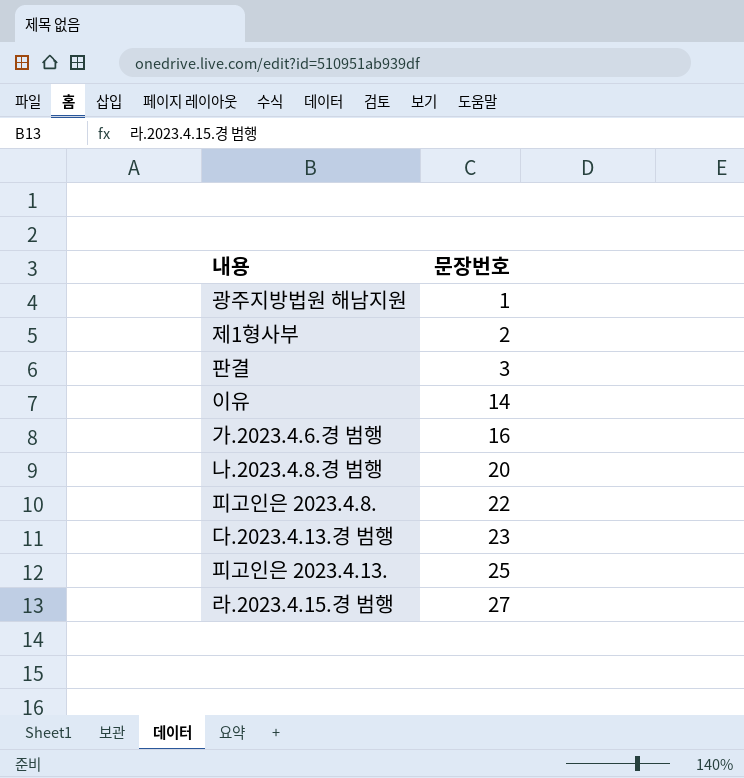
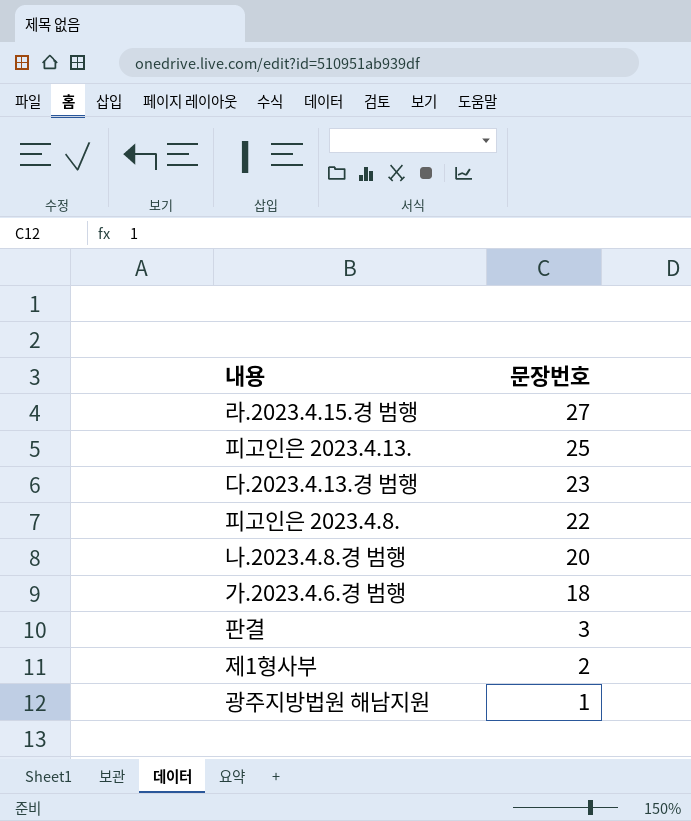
row order: 문장번호 ascending -> 문장번호 descending
row 이유: 14 -> none
가.2023.4.6.경 범행 | 문장번호: 16 -> 18

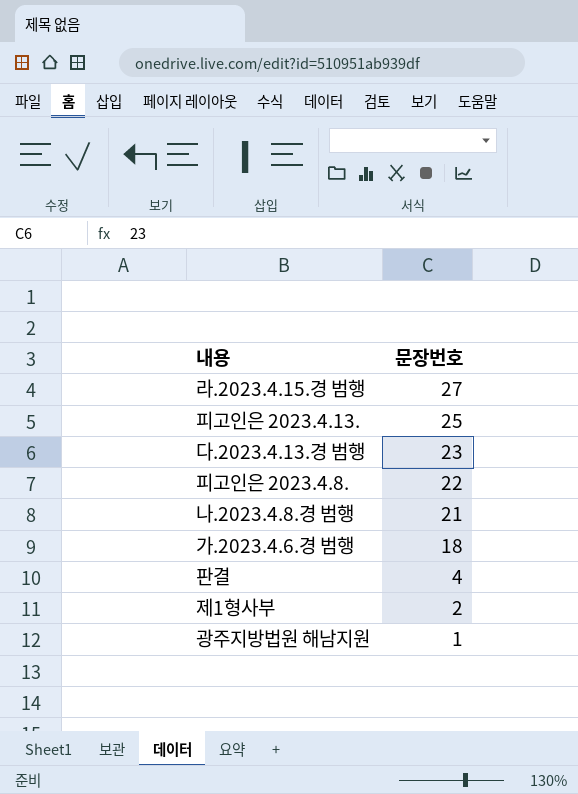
나.2023.4.8.경 범행 | 문장번호: 20 -> 21
판결 | 문장번호: 3 -> 4

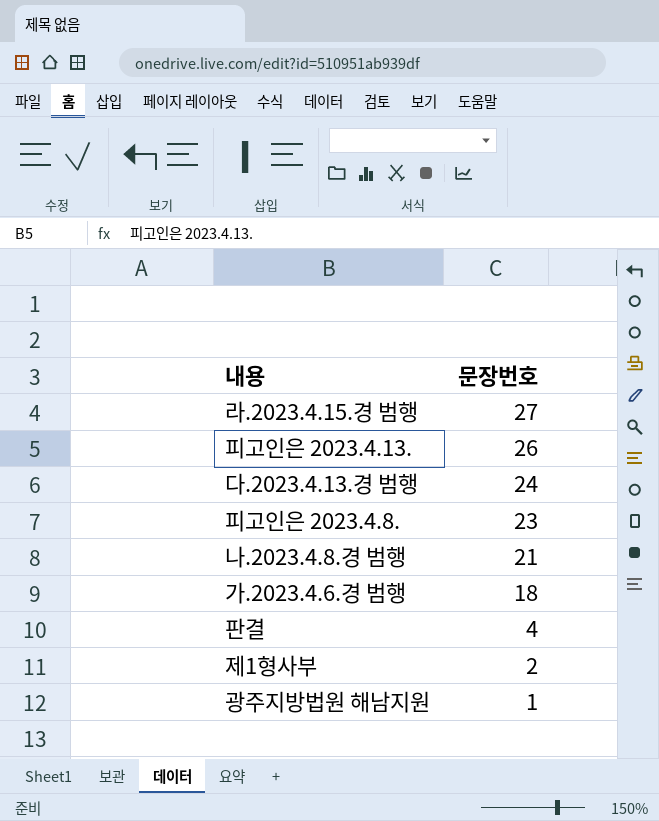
피고인은 2023.4.13. | 문장번호: 25 -> 26
다.2023.4.13.경 범행 | 문장번호: 23 -> 24
피고인은 2023.4.8. | 문장번호: 22 -> 23

